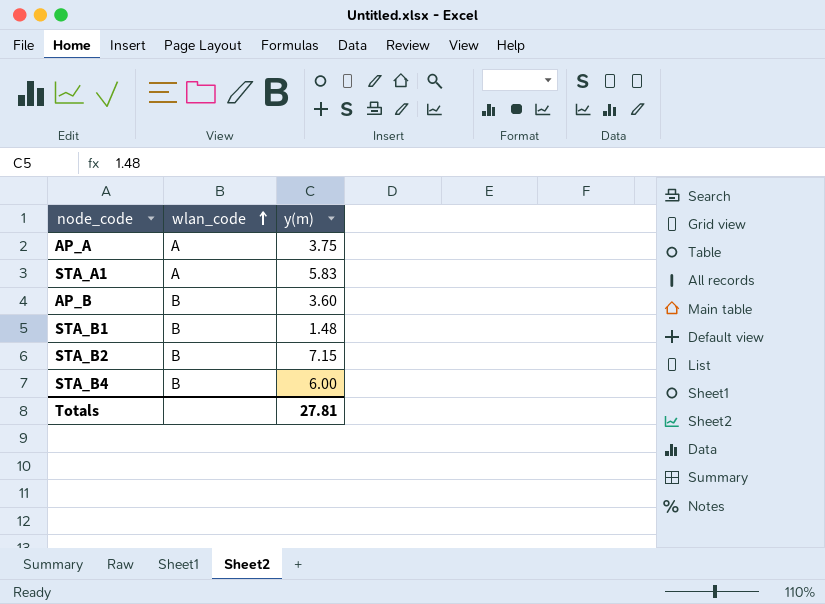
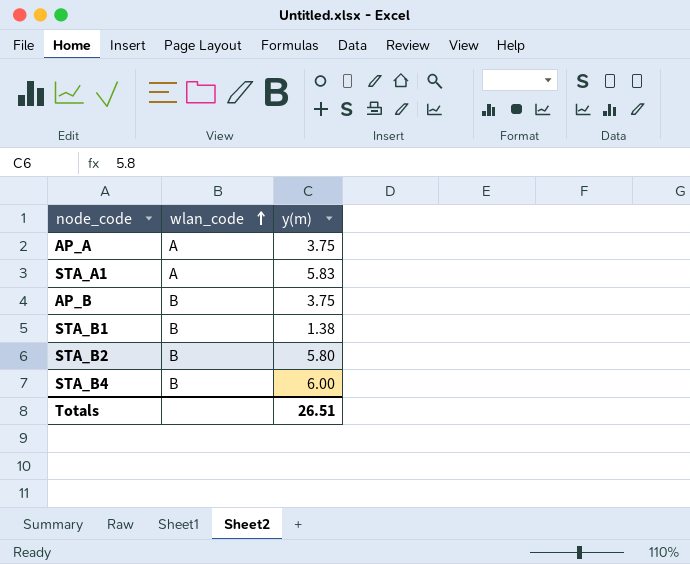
AP_B | y(m): 3.60 -> 3.75
STA_B1 | y(m): 1.48 -> 1.38
STA_B2 | y(m): 7.15 -> 5.80
Totals | y(m): 27.81 -> 26.51

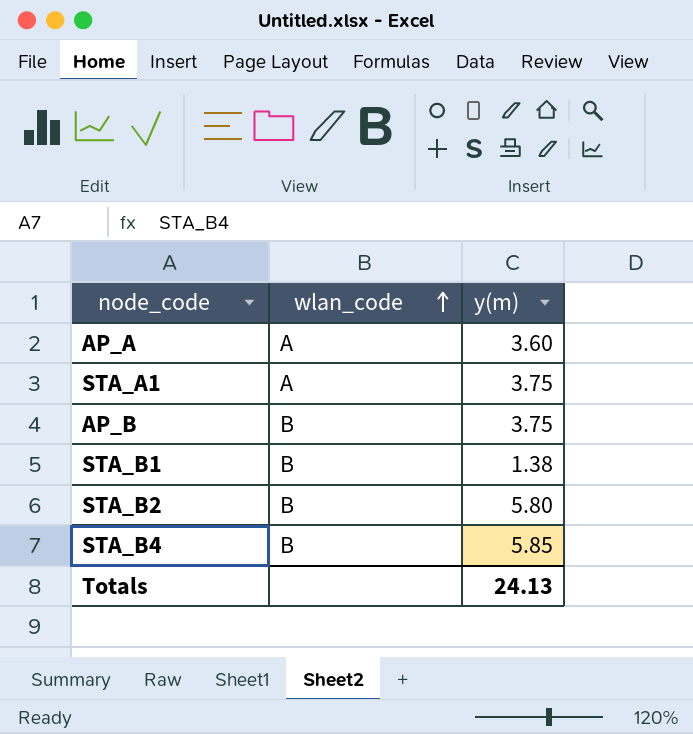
AP_A | y(m): 3.75 -> 3.60
STA_A1 | y(m): 5.83 -> 3.75
STA_B4 | y(m): 6.00 -> 5.85
Totals | y(m): 26.51 -> 24.13

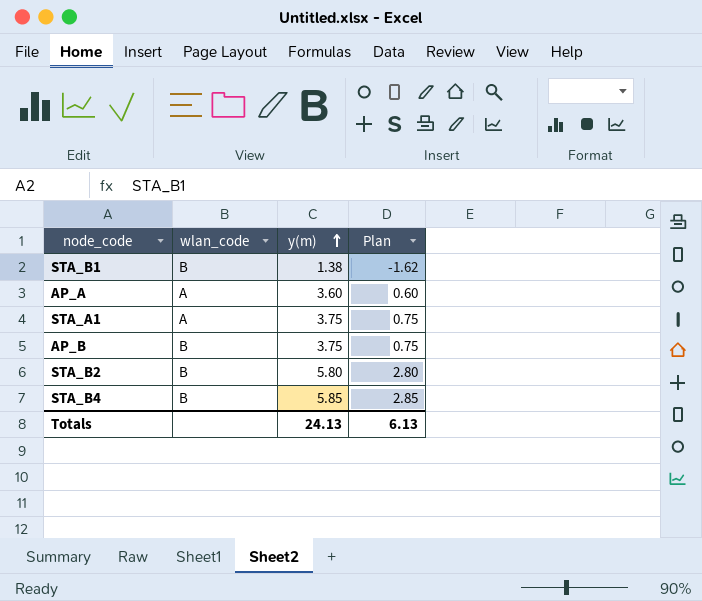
row order: wlan_code ascending -> y(m) ascending
column Plan | formula: none -> [y(m)] - 3

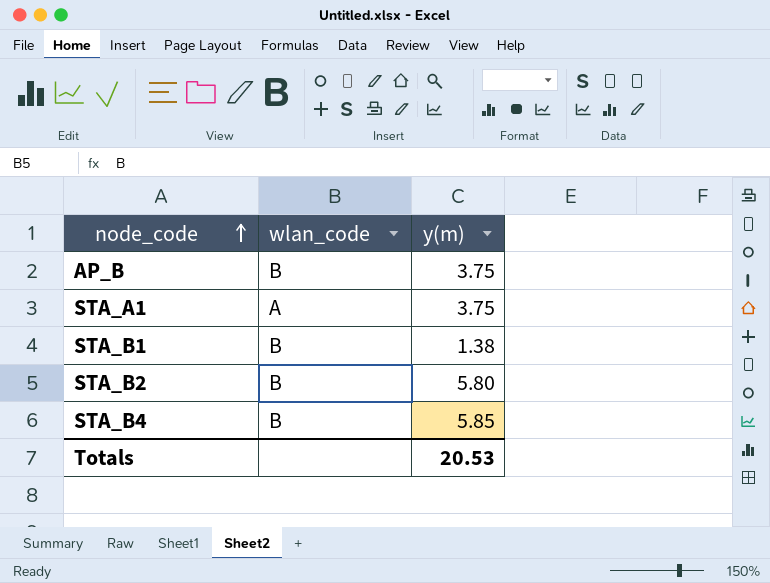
row order: y(m) ascending -> node_code ascending
column Plan | formula: [y(m)] - 3 -> none
row AP_A: A | 3.60 | 0.60 -> none
Totals | y(m): 24.13 -> 20.53

